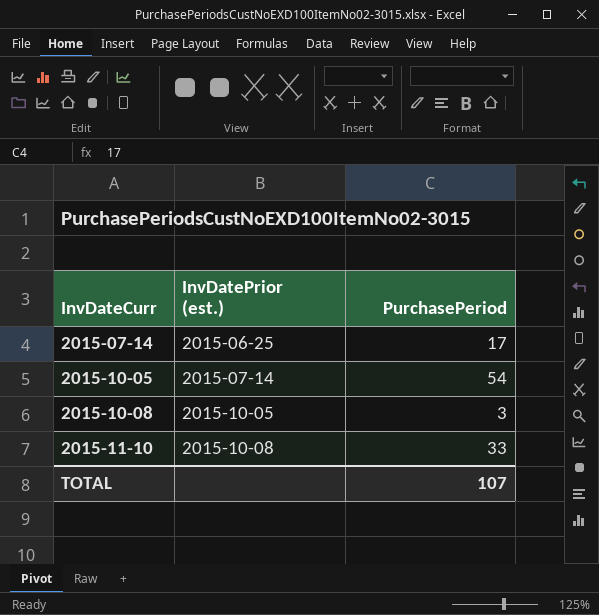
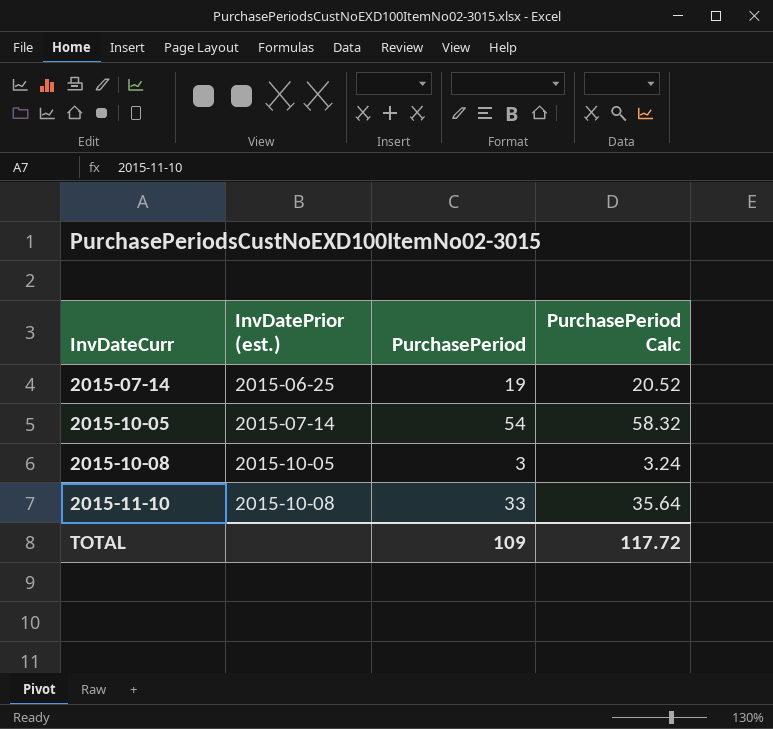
column PurchasePeriod Calc | formula: none -> [PurchasePeriod] * 1.08
2015-07-14 | PurchasePeriod: 17 -> 19
TOTAL | PurchasePeriod: 107 -> 109

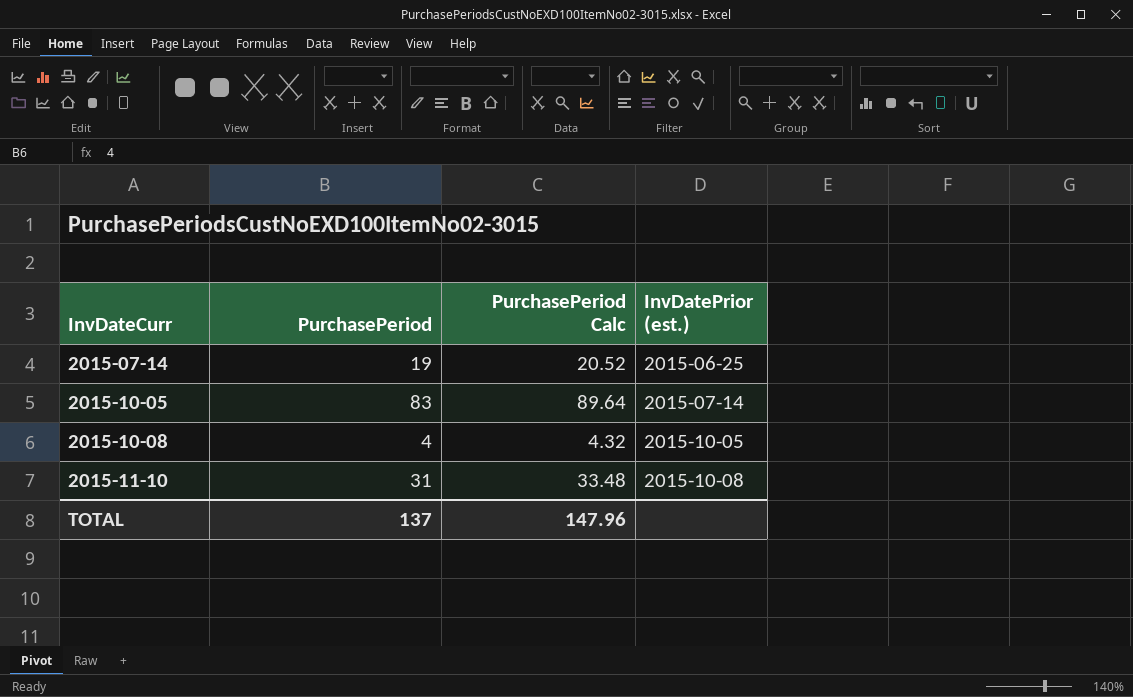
column InvDatePrior (est.) | position: 2 -> 4
2015-10-05 | PurchasePeriod: 54 -> 83
2015-10-05 | PurchasePeriod Calc: 58.32 -> 89.64
2015-10-08 | PurchasePeriod: 3 -> 4
2015-10-08 | PurchasePeriod Calc: 3.24 -> 4.32
2015-11-10 | PurchasePeriod: 33 -> 31
2015-11-10 | PurchasePeriod Calc: 35.64 -> 33.48
TOTAL | PurchasePeriod: 109 -> 137
TOTAL | PurchasePeriod Calc: 117.72 -> 147.96

